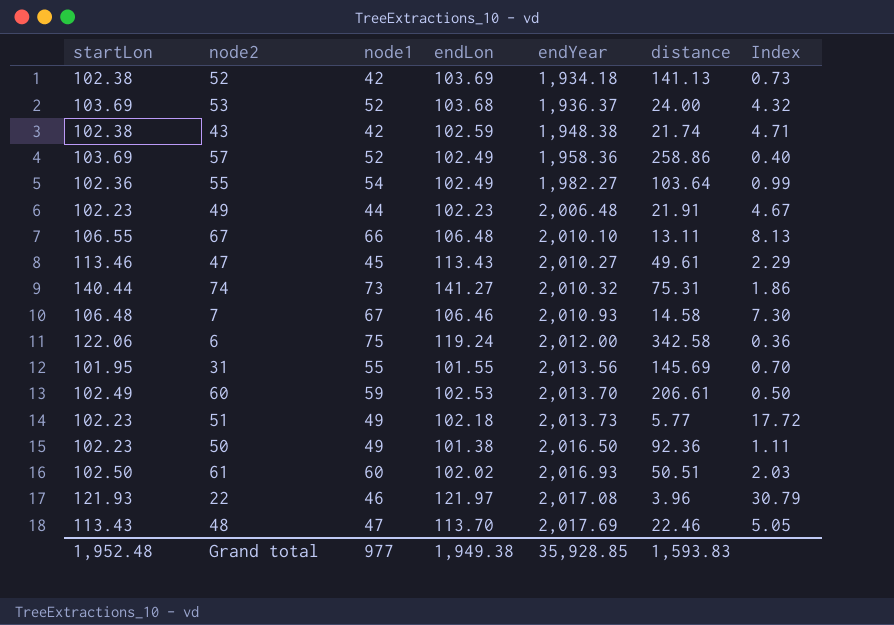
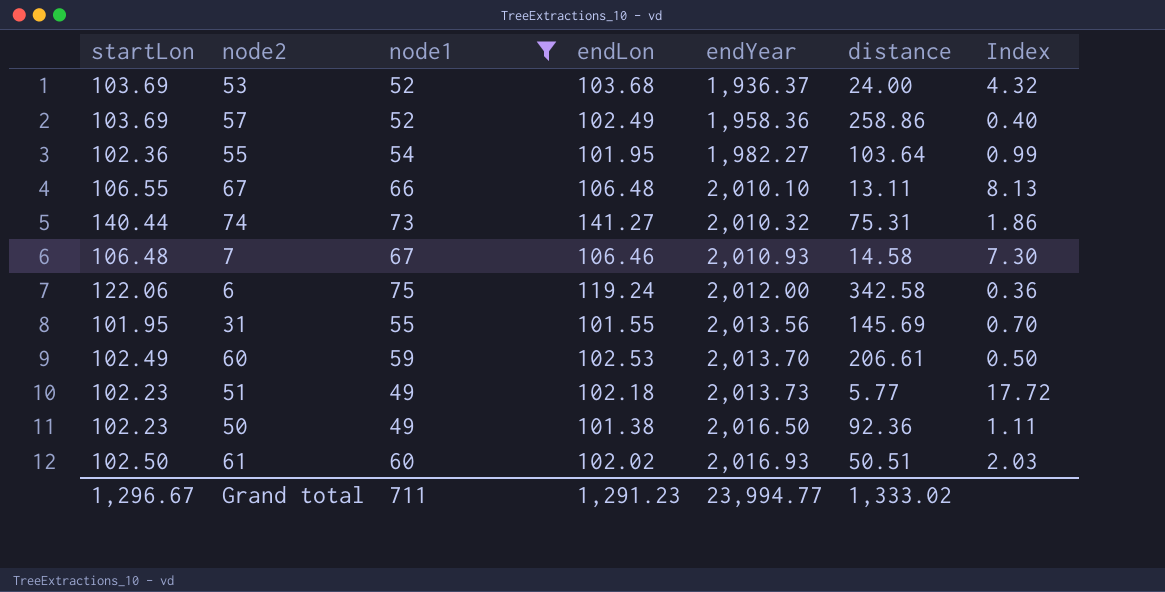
filter: none -> node1 >= 49
55 | endLon: 102.49 -> 101.95
Grand total | startLon: 1,952.48 -> 1,296.67
Grand total | node1: 977 -> 711
Grand total | endLon: 1,949.38 -> 1,291.23
Grand total | endYear: 35,928.85 -> 23,994.77
Grand total | distance: 1,593.83 -> 1,333.02

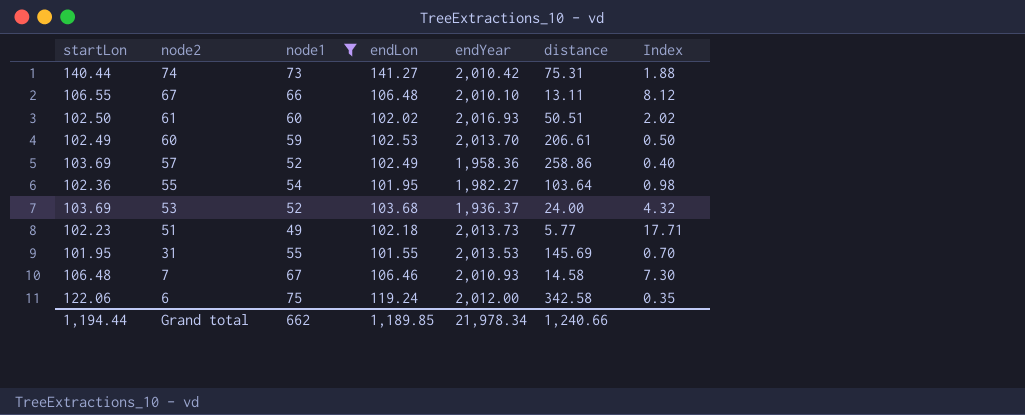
row order: endYear ascending -> node2 descending
column Index | formula: [startLon] / [distance] -> [endLon] / [distance]
row 50: 102.23 | 49 | 101.38 | 2,016.50 | 92.36 | 1.11 -> none
74 | endYear: 2,010.32 -> 2,010.42
31 | endYear: 2,013.56 -> 2,013.53
Grand total | startLon: 1,296.67 -> 1,194.44
Grand total | node1: 711 -> 662
Grand total | endLon: 1,291.23 -> 1,189.85
Grand total | endYear: 23,994.77 -> 21,978.34
Grand total | distance: 1,333.02 -> 1,240.66

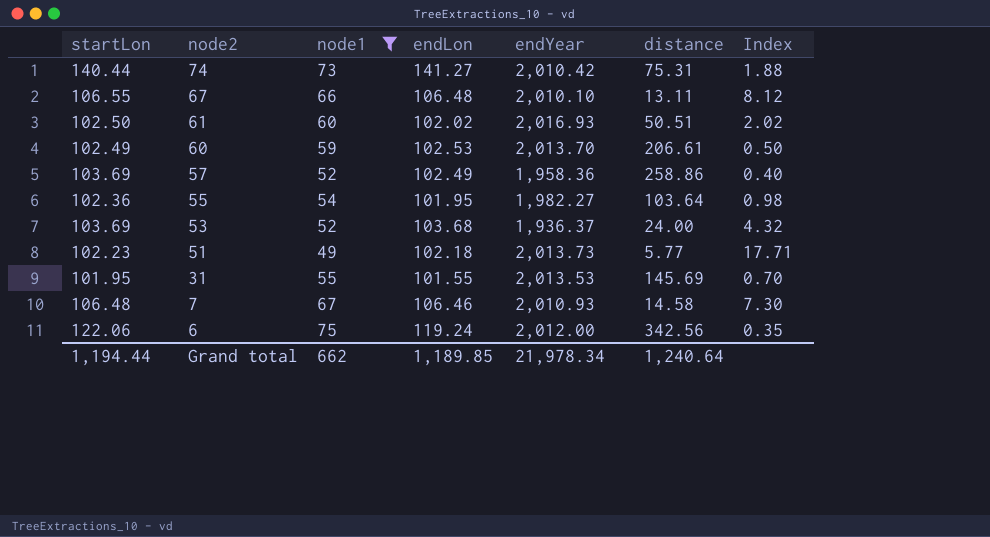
6 | distance: 342.58 -> 342.56
Grand total | distance: 1,240.66 -> 1,240.64

